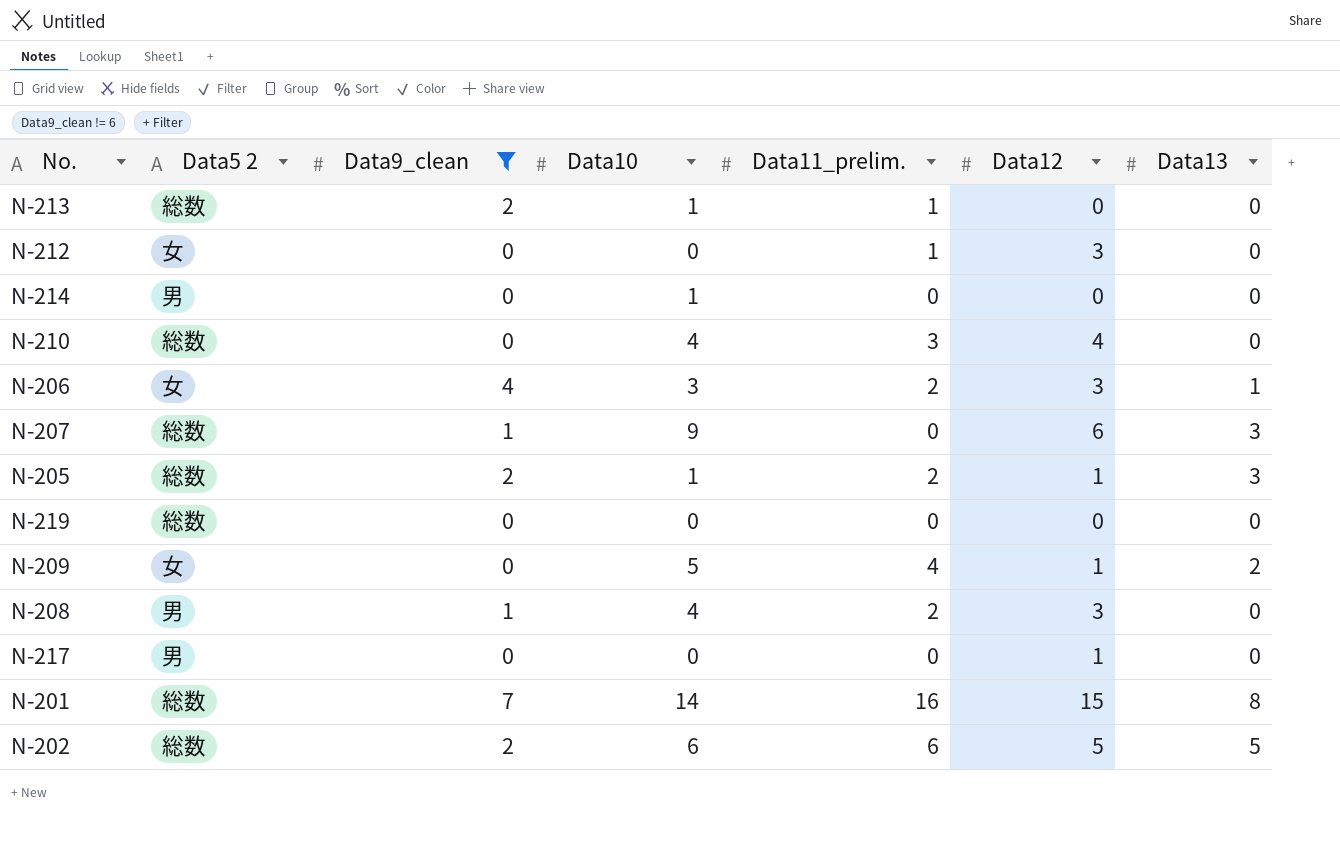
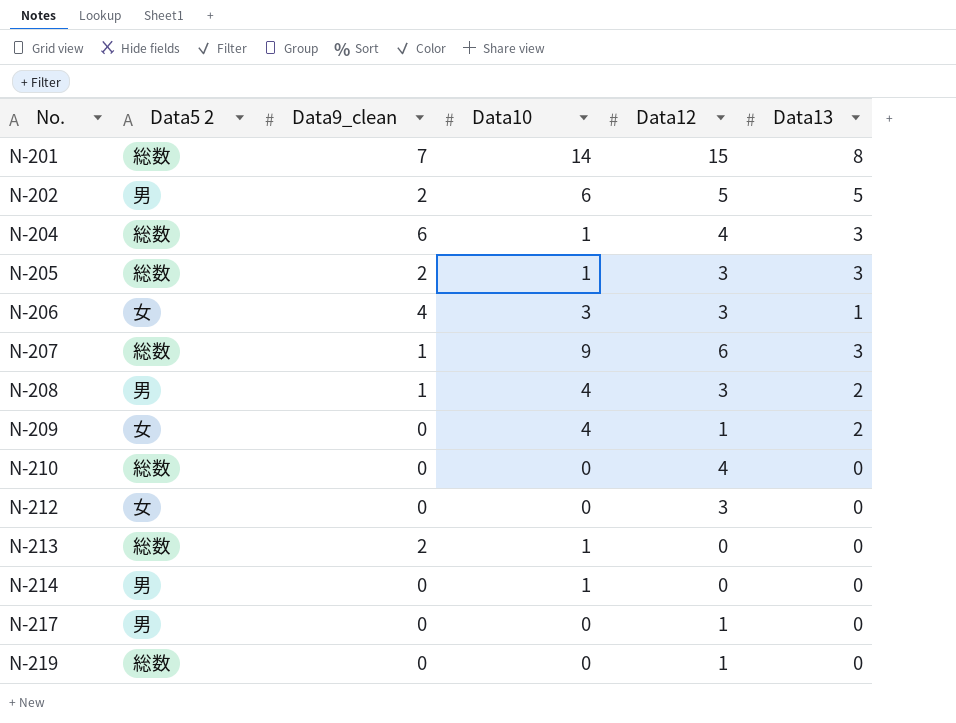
filter: Data9_clean != 6 -> none
row order: none -> No. ascending
column Data11_prelim. | position: 5 -> none
N-202 | Data5 2: 総数 -> 男
N-205 | Data12: 1 -> 3
N-208 | Data13: 0 -> 2
N-209 | Data10: 5 -> 4
N-210 | Data10: 4 -> 0
N-219 | Data12: 0 -> 1

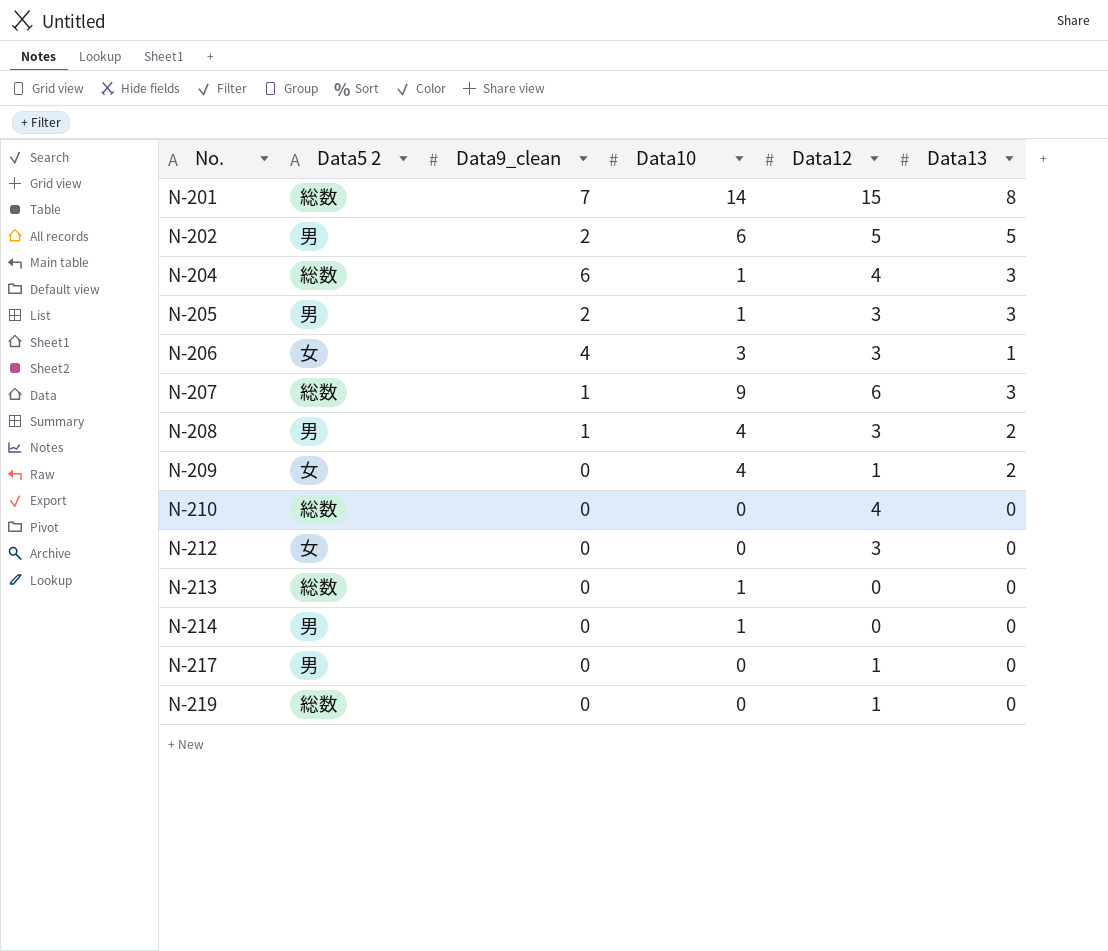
N-205 | Data5 2: 総数 -> 男
N-213 | Data9_clean: 2 -> 0

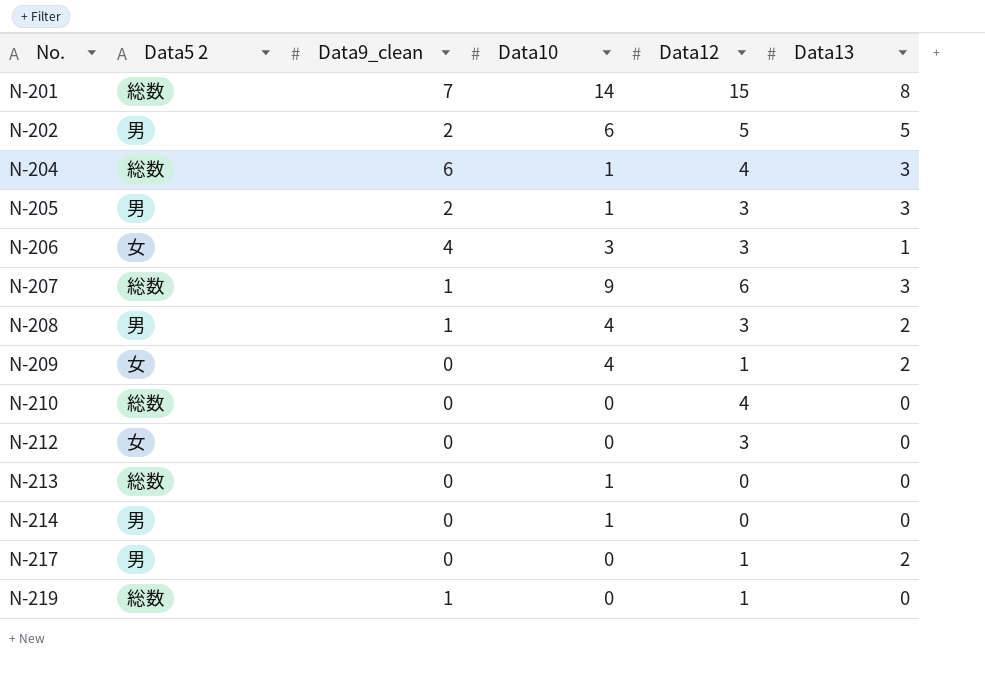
N-217 | Data13: 0 -> 2
N-219 | Data9_clean: 0 -> 1

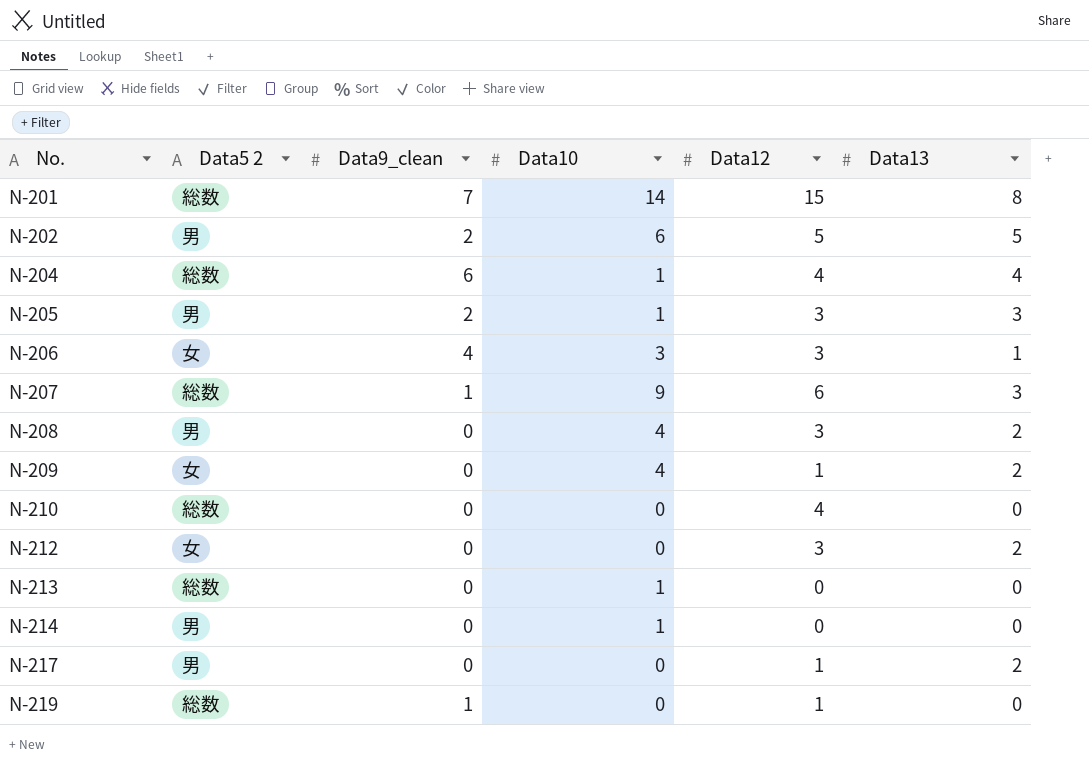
N-204 | Data13: 3 -> 4
N-208 | Data9_clean: 1 -> 0
N-212 | Data13: 0 -> 2

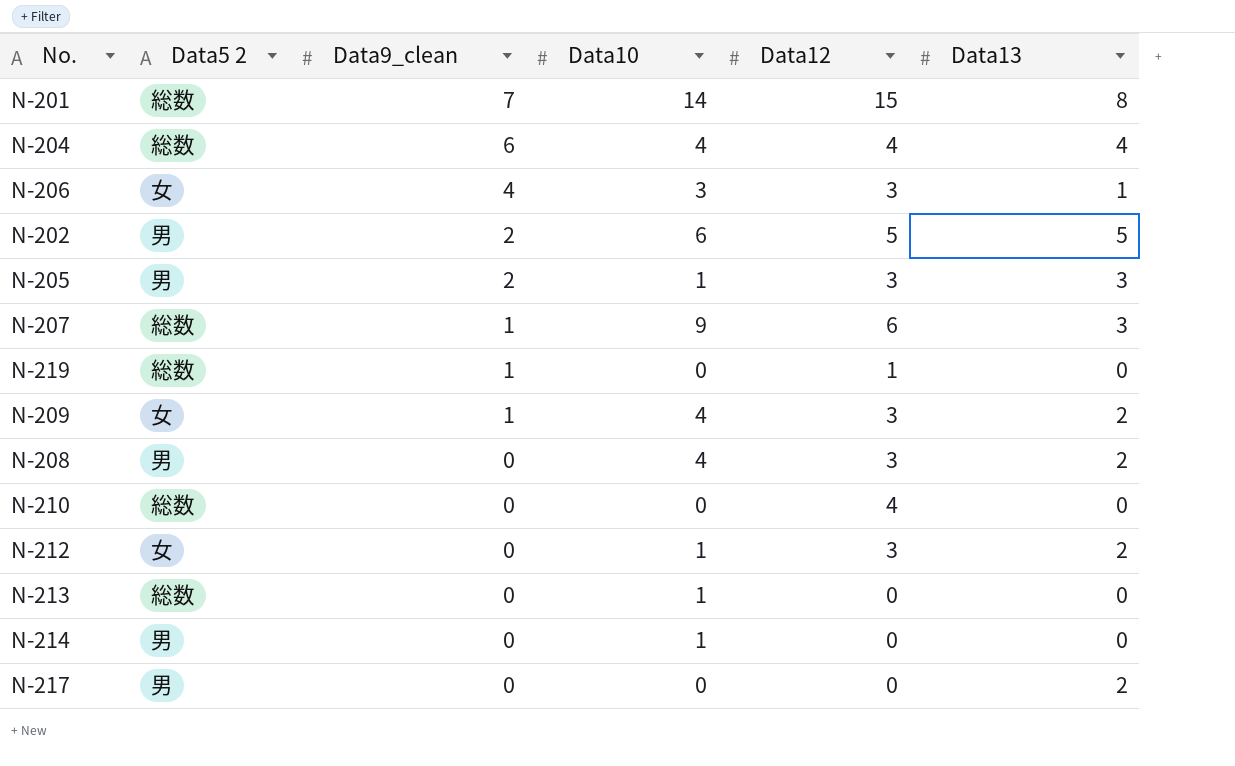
row order: No. ascending -> Data9_clean descending
N-204 | Data10: 1 -> 4
N-209 | Data9_clean: 0 -> 1
N-209 | Data12: 1 -> 3
N-212 | Data10: 0 -> 1
N-217 | Data12: 1 -> 0

